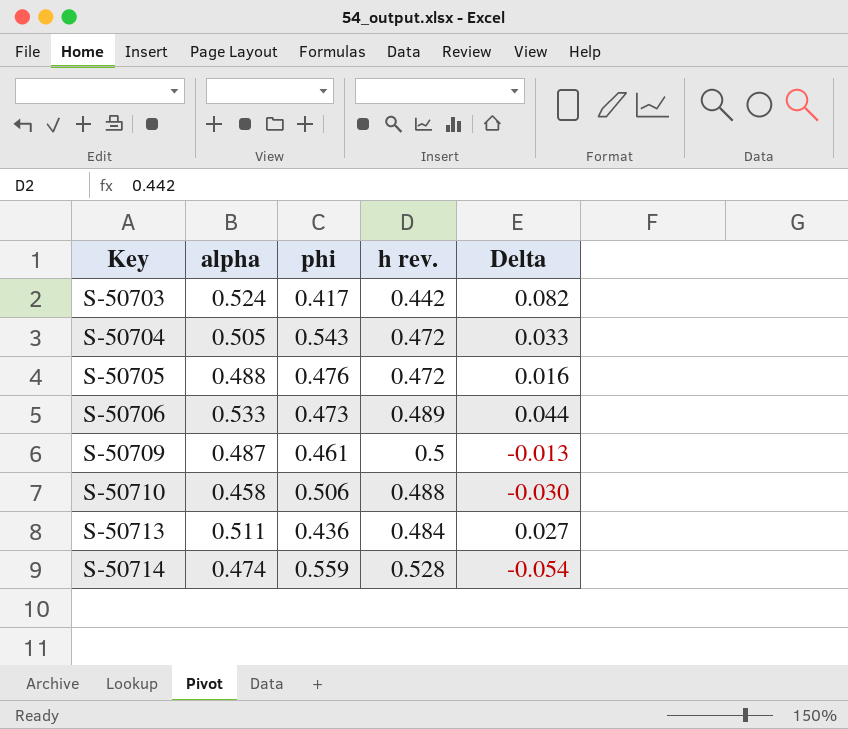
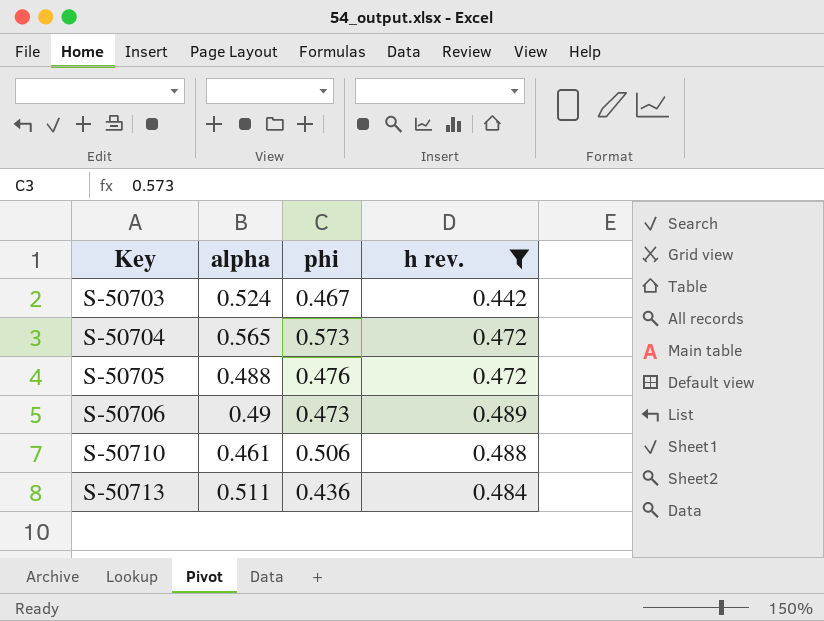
filter: none -> h rev. <= 0.489
column Delta | formula: [alpha] - [h rev.] -> none
S-50703 | phi: 0.417 -> 0.467
S-50704 | alpha: 0.505 -> 0.565
S-50704 | phi: 0.543 -> 0.573
S-50706 | alpha: 0.533 -> 0.49
S-50710 | alpha: 0.458 -> 0.461

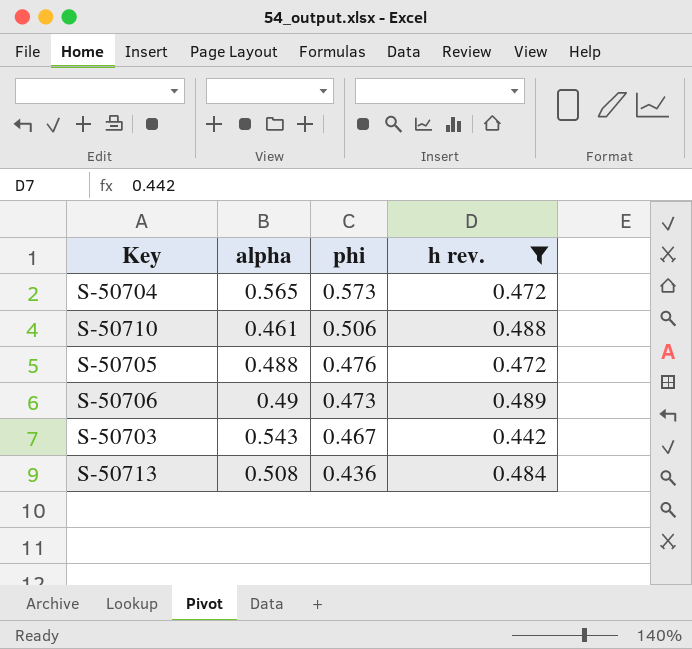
row order: Key ascending -> phi descending
S-50703 | alpha: 0.524 -> 0.543
S-50713 | alpha: 0.511 -> 0.508

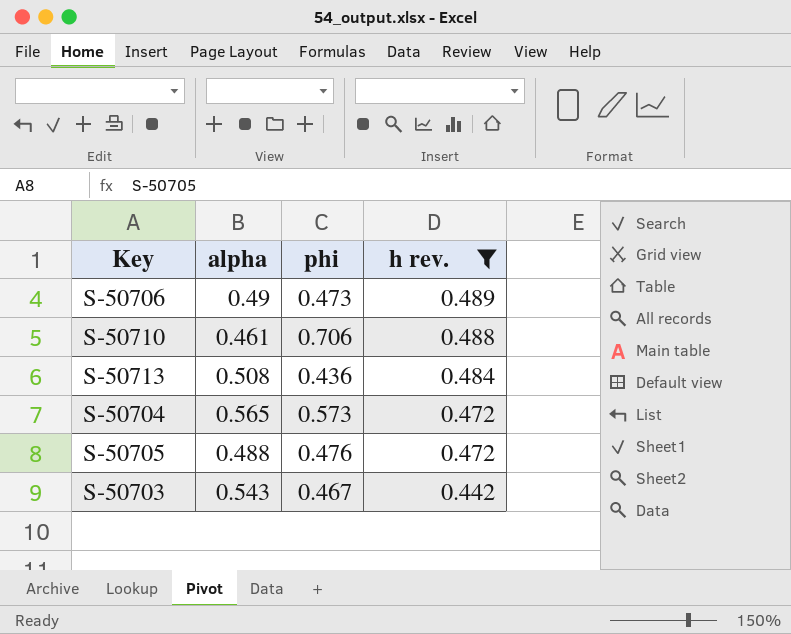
row order: phi descending -> h rev. descending
S-50710 | phi: 0.506 -> 0.706

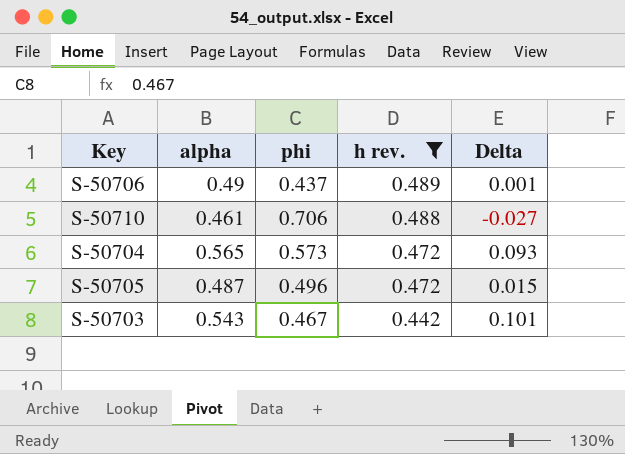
column Delta | formula: none -> [alpha] - [h rev.]
row S-50713: 0.508 | 0.436 | 0.484 -> none
S-50706 | phi: 0.473 -> 0.437
S-50705 | alpha: 0.488 -> 0.487
S-50705 | phi: 0.476 -> 0.496

